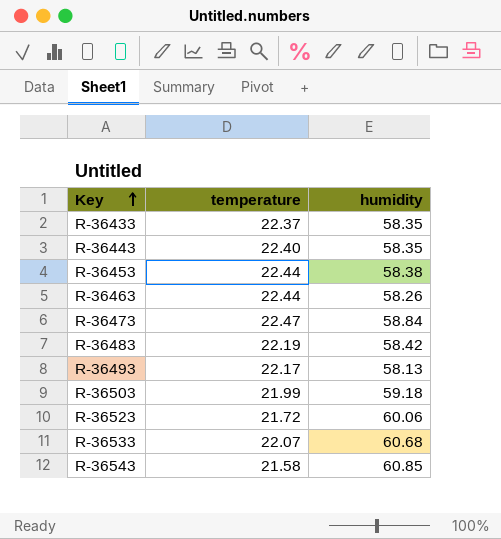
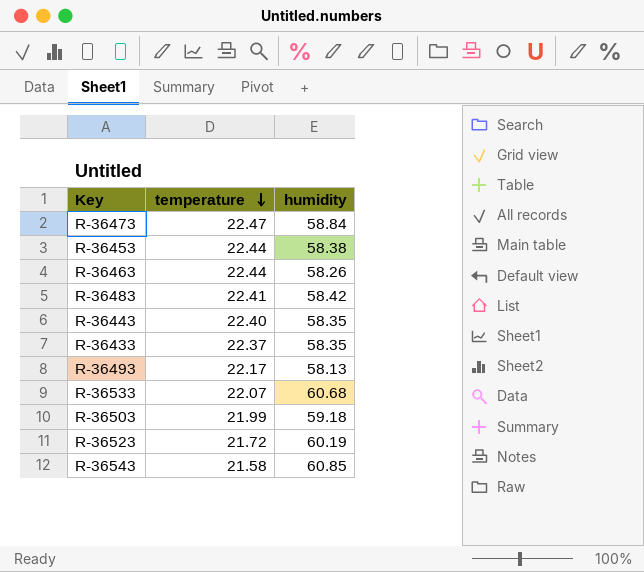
row order: Key ascending -> temperature descending
R-36483 | temperature: 22.19 -> 22.41
R-36523 | humidity: 60.06 -> 60.19

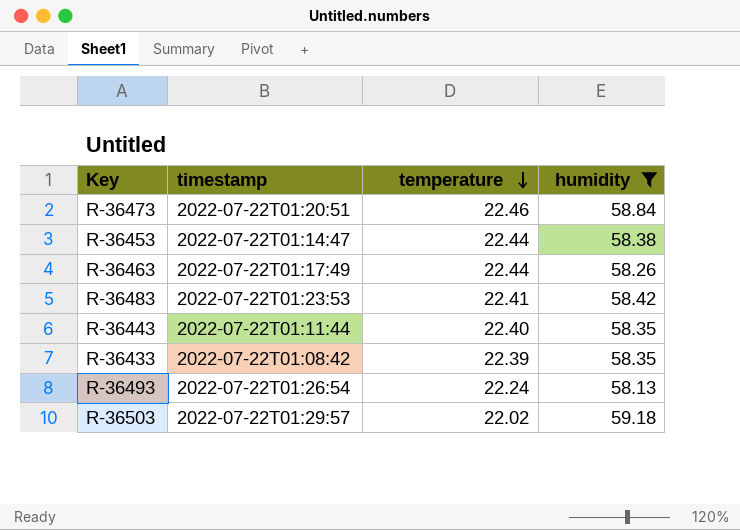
filter: none -> humidity <= 59.18
column timestamp | position: none -> 2
R-36473 | temperature: 22.47 -> 22.46
R-36433 | temperature: 22.37 -> 22.39
R-36493 | temperature: 22.17 -> 22.24
R-36503 | temperature: 21.99 -> 22.02

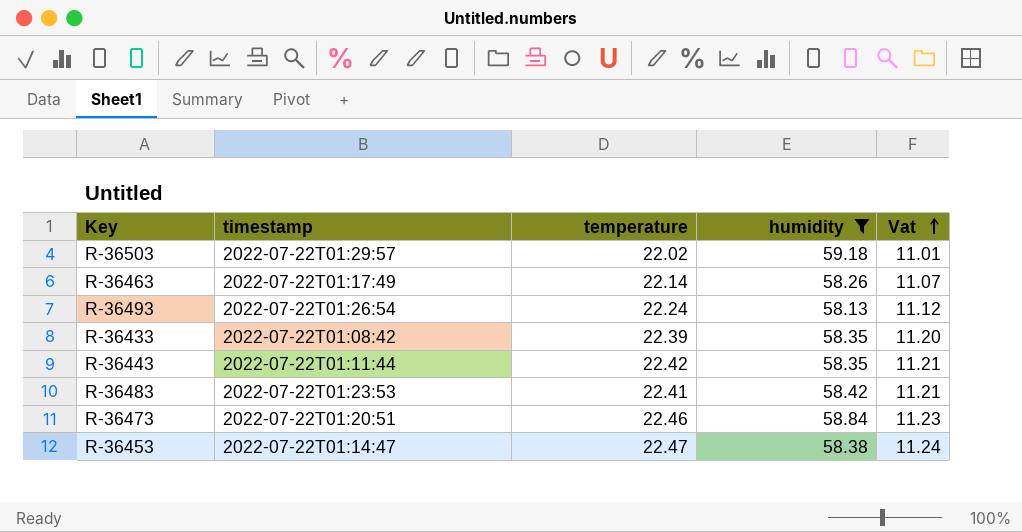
row order: temperature descending -> Vat ascending
column Vat | formula: none -> [temperature] * 0.5
R-36463 | temperature: 22.44 -> 22.14
R-36443 | temperature: 22.40 -> 22.42
R-36453 | temperature: 22.44 -> 22.47

